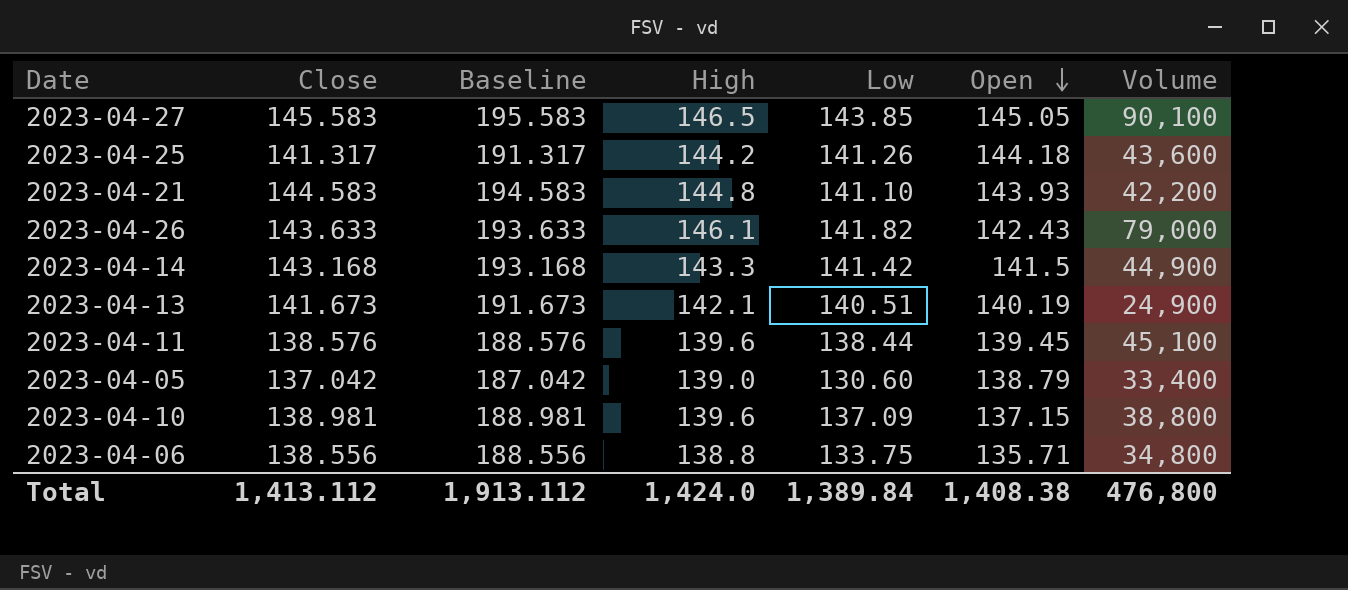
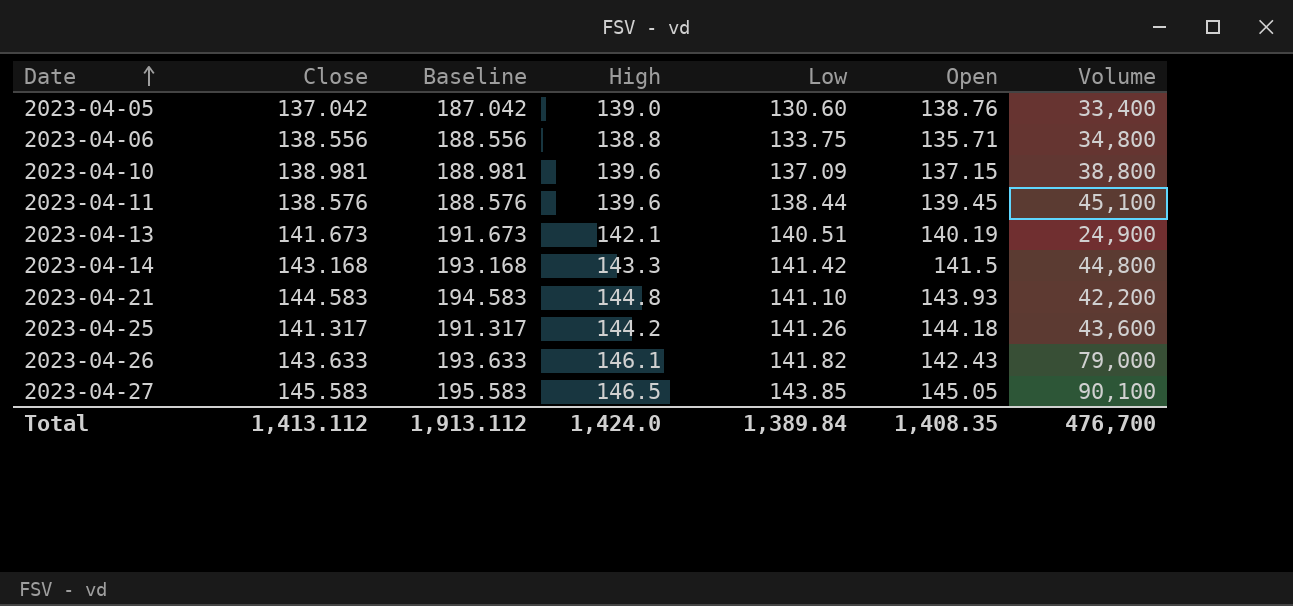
row order: Open descending -> Date ascending
2023-04-05 | Open: 138.79 -> 138.76
2023-04-14 | Volume: 44,900 -> 44,800
Total | Open: 1,408.38 -> 1,408.35
Total | Volume: 476,800 -> 476,700

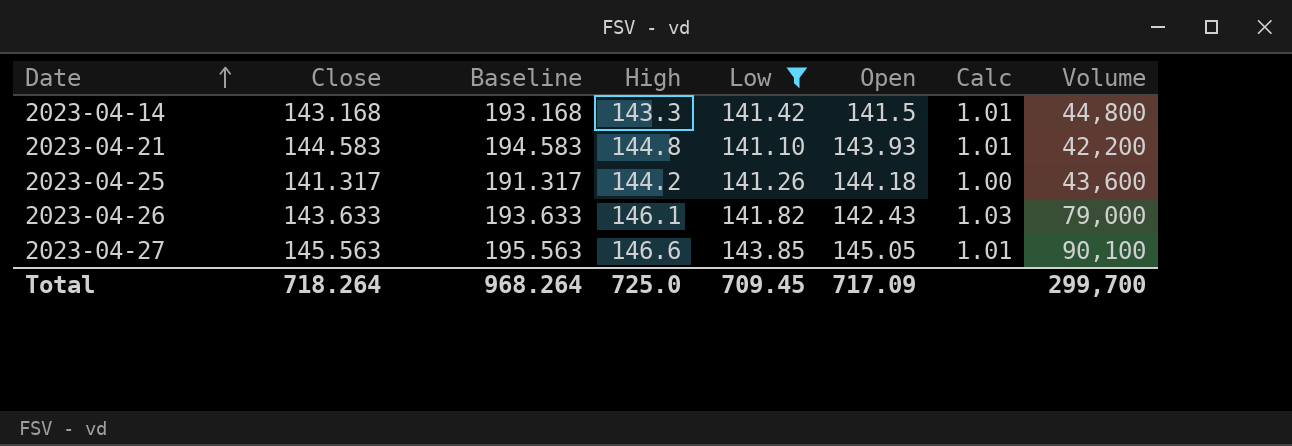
filter: none -> Low >= 141.10
column Calc | formula: none -> [High] / [Open]
2023-04-27 | Close: 145.583 -> 145.563
2023-04-27 | Baseline: 195.583 -> 195.563
2023-04-27 | High: 146.5 -> 146.6
Total | Close: 1,413.112 -> 718.264
Total | Baseline: 1,913.112 -> 968.264
Total | High: 1,424.0 -> 725.0
Total | Low: 1,389.84 -> 709.45
Total | Open: 1,408.35 -> 717.09
Total | Volume: 476,700 -> 299,700

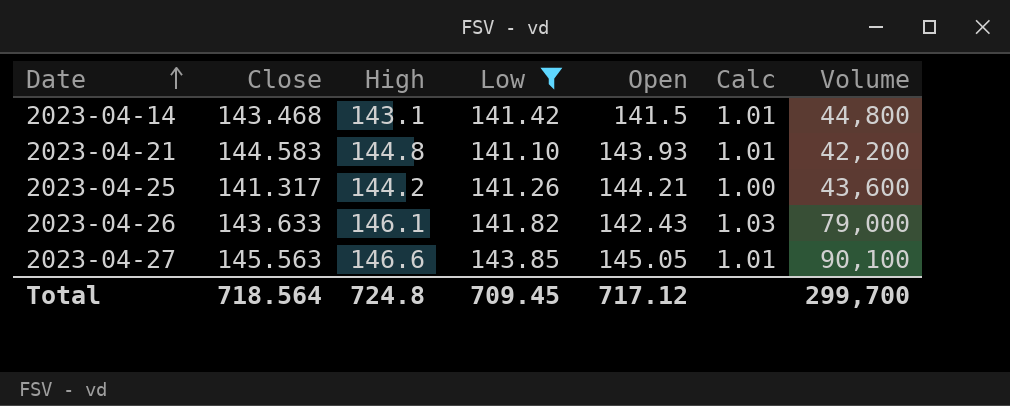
column Baseline | formula: [Close] + 50 -> none
2023-04-14 | Close: 143.168 -> 143.468
2023-04-14 | High: 143.3 -> 143.1
2023-04-25 | Open: 144.18 -> 144.21
Total | Close: 718.264 -> 718.564
Total | High: 725.0 -> 724.8
Total | Open: 717.09 -> 717.12

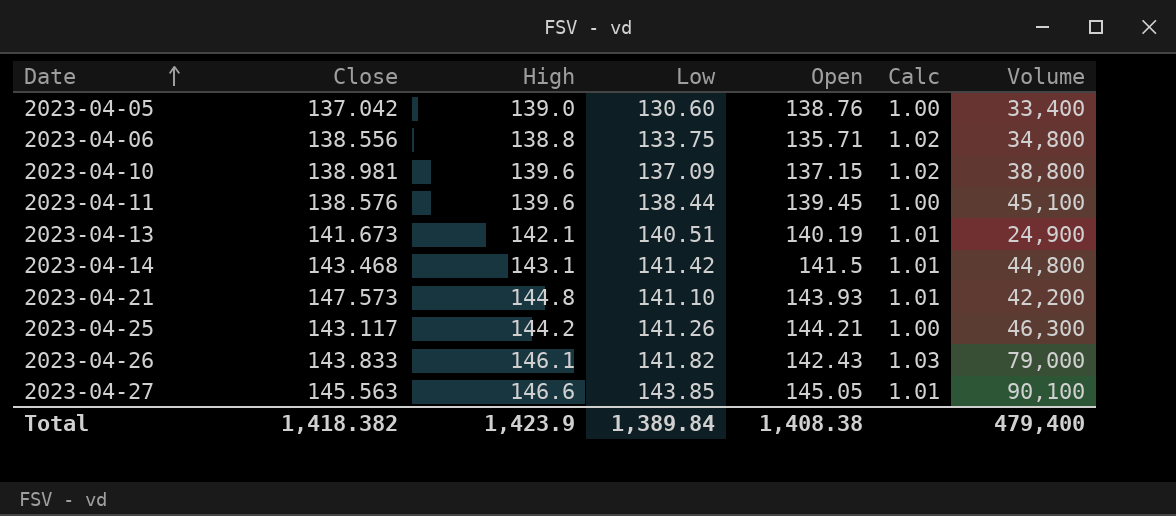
filter: Low >= 141.10 -> none
2023-04-21 | Close: 144.583 -> 147.573
2023-04-25 | Close: 141.317 -> 143.117
2023-04-25 | Volume: 43,600 -> 46,300
2023-04-26 | Close: 143.633 -> 143.833
Total | Close: 718.564 -> 1,418.382
Total | High: 724.8 -> 1,423.9
Total | Low: 709.45 -> 1,389.84
Total | Open: 717.12 -> 1,408.38
Total | Volume: 299,700 -> 479,400

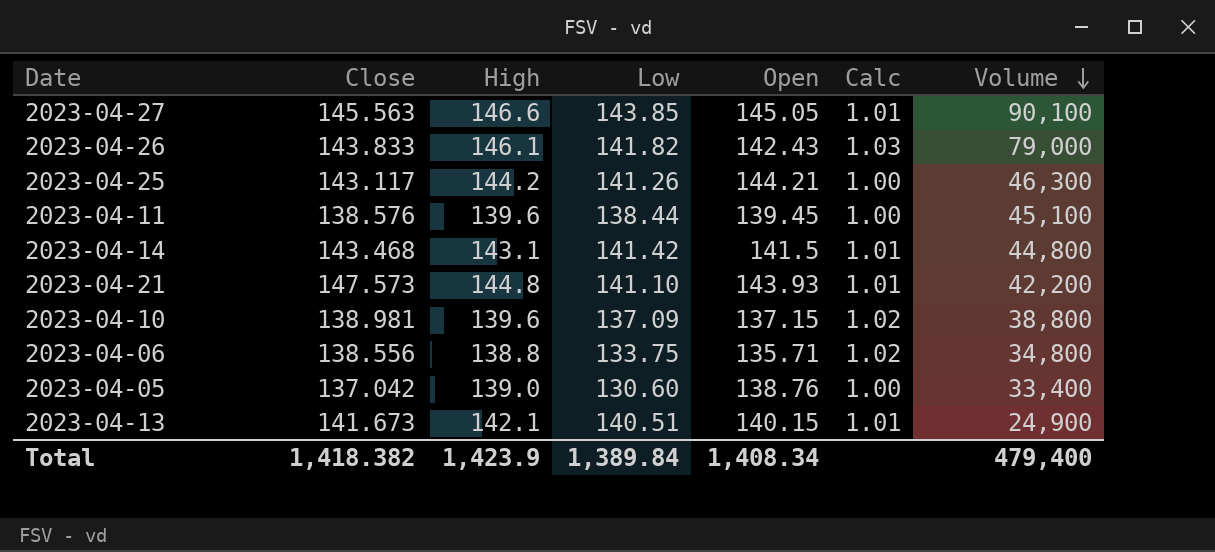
row order: Date ascending -> Volume descending
2023-04-13 | Open: 140.19 -> 140.15
Total | Open: 1,408.38 -> 1,408.34

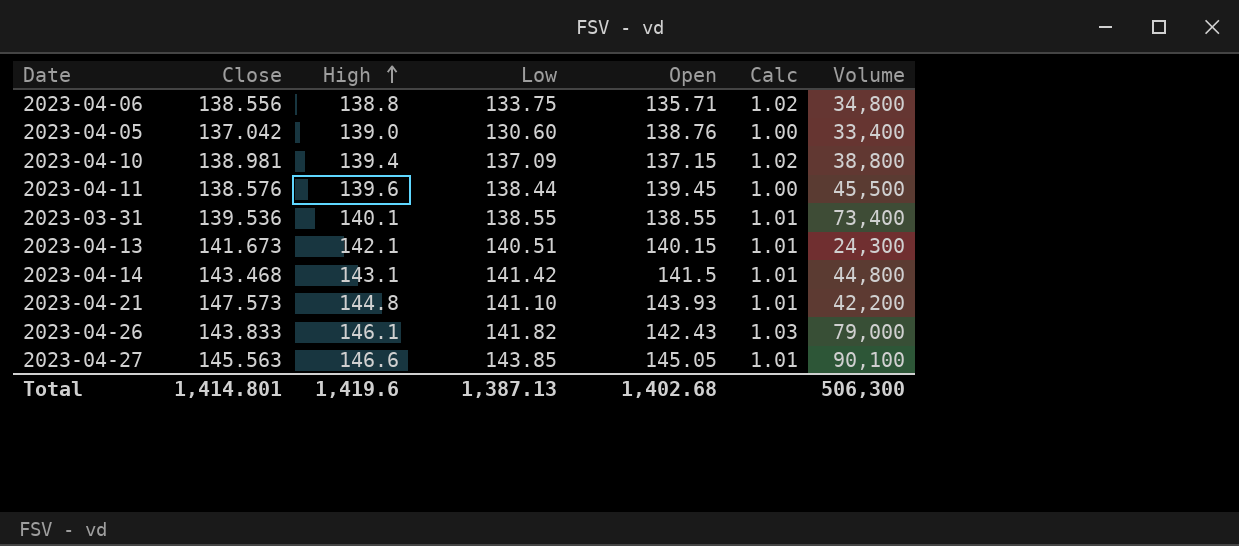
row order: Volume descending -> High ascending
row 2023-04-25: 143.117 | 144.2 | 141.26 | 144.21 | 1.00 | 46,300 -> none
2023-04-10 | High: 139.6 -> 139.4
2023-04-11 | Volume: 45,100 -> 45,500
row 2023-03-31: none -> 139.536 | 140.1 | 138.55 | 138.55 | 1.01 | 73,400
2023-04-13 | Volume: 24,900 -> 24,300
Total | Close: 1,418.382 -> 1,414.801
Total | High: 1,423.9 -> 1,419.6
Total | Low: 1,389.84 -> 1,387.13
Total | Open: 1,408.34 -> 1,402.68
Total | Volume: 479,400 -> 506,300

